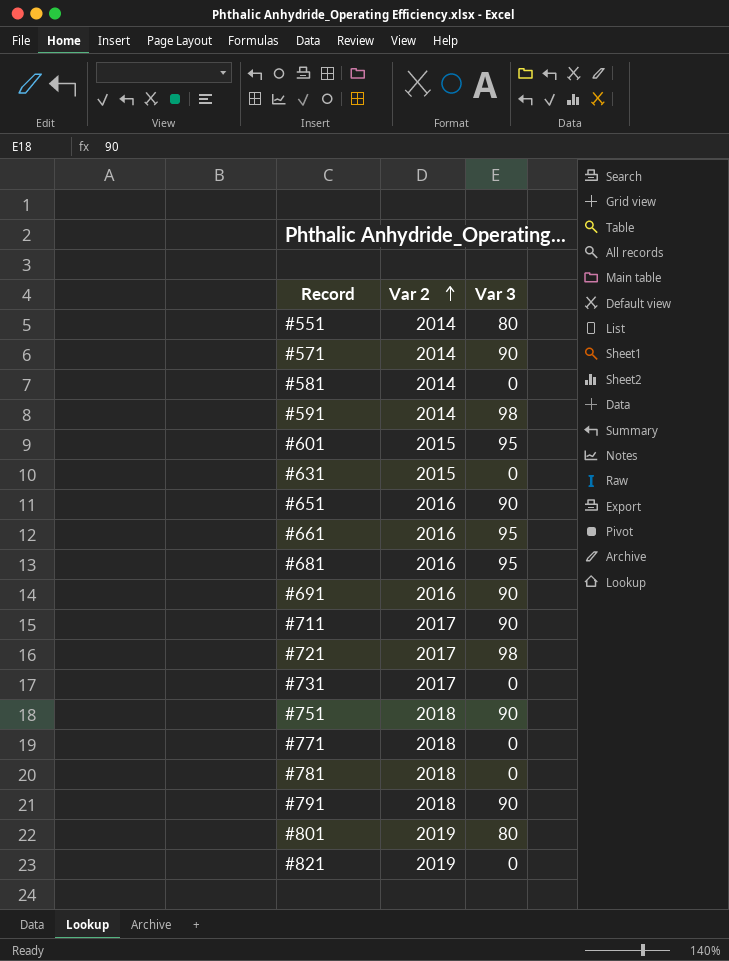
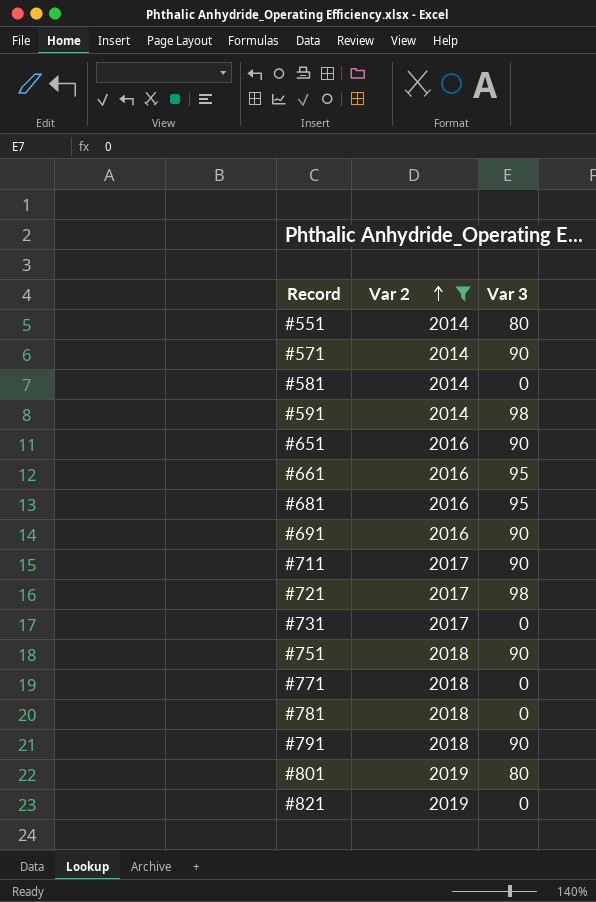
filter: none -> Var 2 != 2015

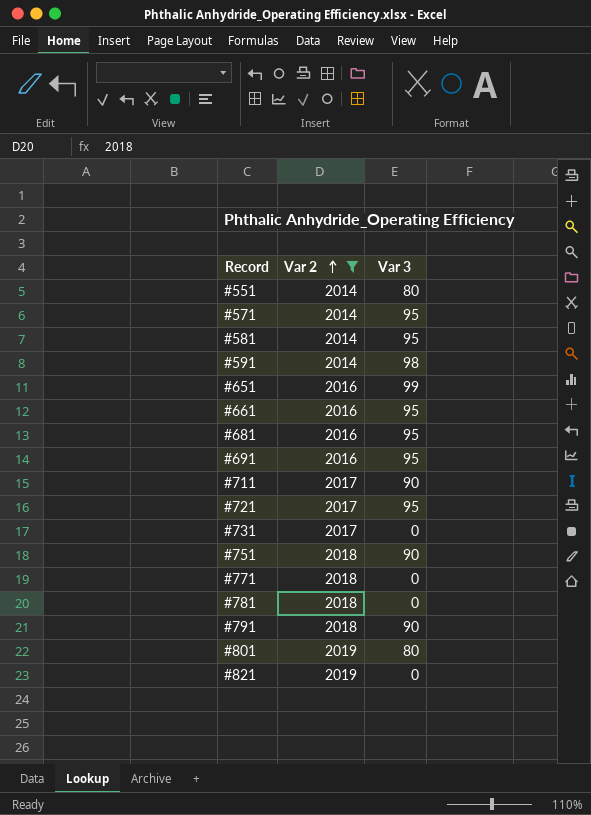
#571 | Var 3: 90 -> 95
#581 | Var 3: 0 -> 95
#651 | Var 3: 90 -> 99
#691 | Var 3: 90 -> 95
#721 | Var 3: 98 -> 95

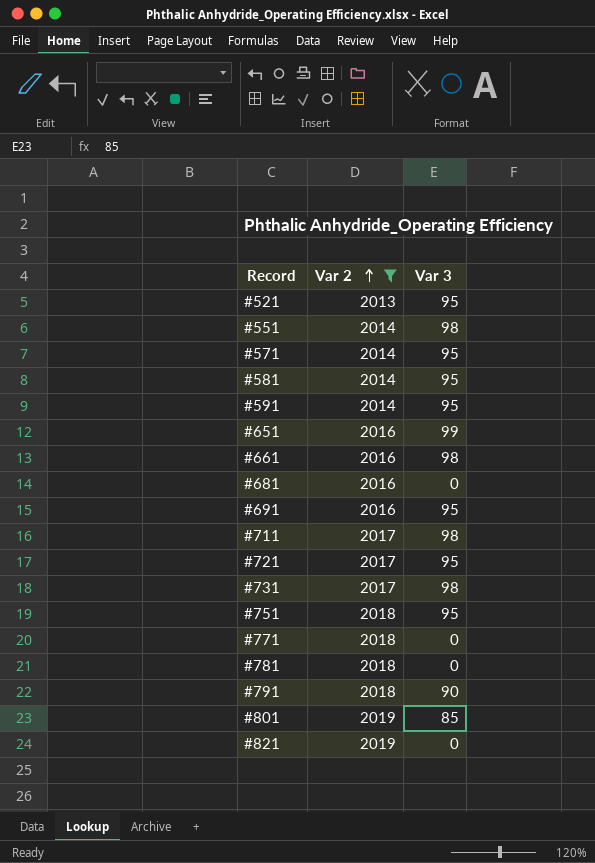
row #521: none -> 2013 | 95
#551 | Var 3: 80 -> 98
#591 | Var 3: 98 -> 95
#661 | Var 3: 95 -> 98
#681 | Var 3: 95 -> 0
#711 | Var 3: 90 -> 98
#731 | Var 3: 0 -> 98
#751 | Var 3: 90 -> 95
#801 | Var 3: 80 -> 85

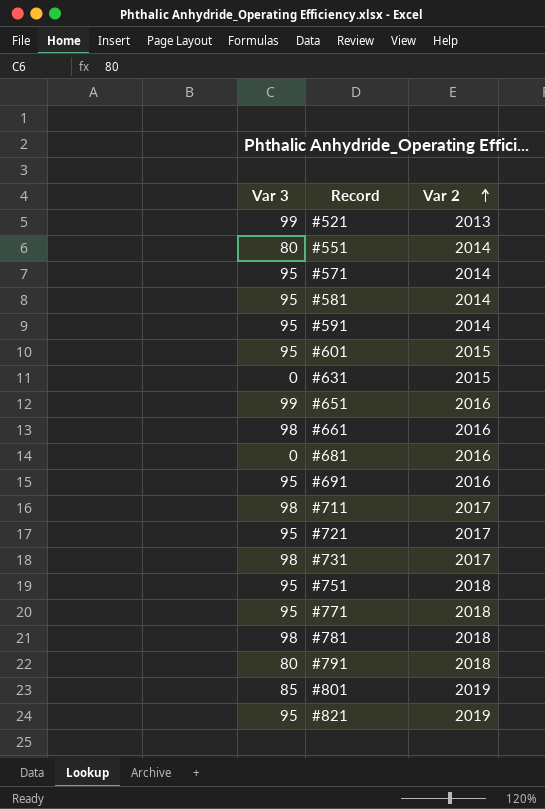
filter: Var 2 != 2015 -> none
column Var 3 | position: 3 -> 1
#521 | Var 3: 95 -> 99
#551 | Var 3: 98 -> 80
#771 | Var 3: 0 -> 95
#781 | Var 3: 0 -> 98
#791 | Var 3: 90 -> 80
#821 | Var 3: 0 -> 95

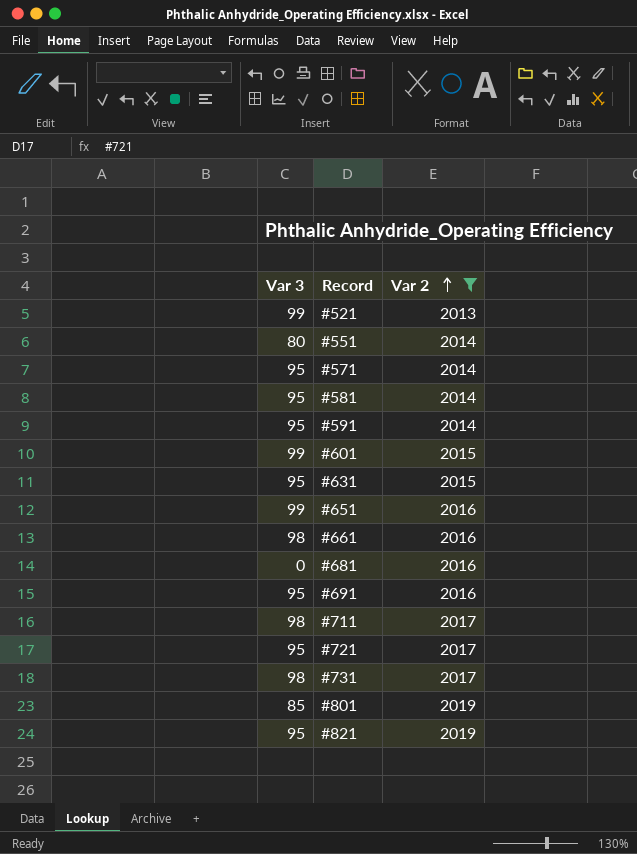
filter: none -> Var 2 != 2018
#601 | Var 3: 95 -> 99
#631 | Var 3: 0 -> 95

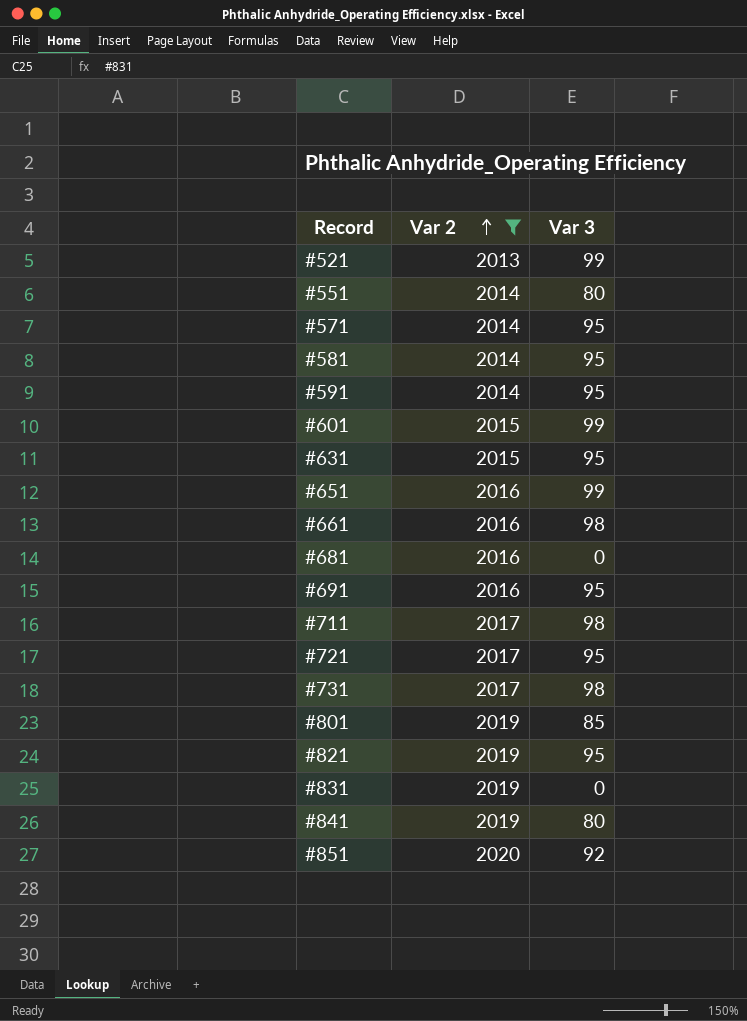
column Var 3 | position: 1 -> 3
row #831: none -> 2019 | 0
row #841: none -> 2019 | 80
row #851: none -> 2020 | 92

